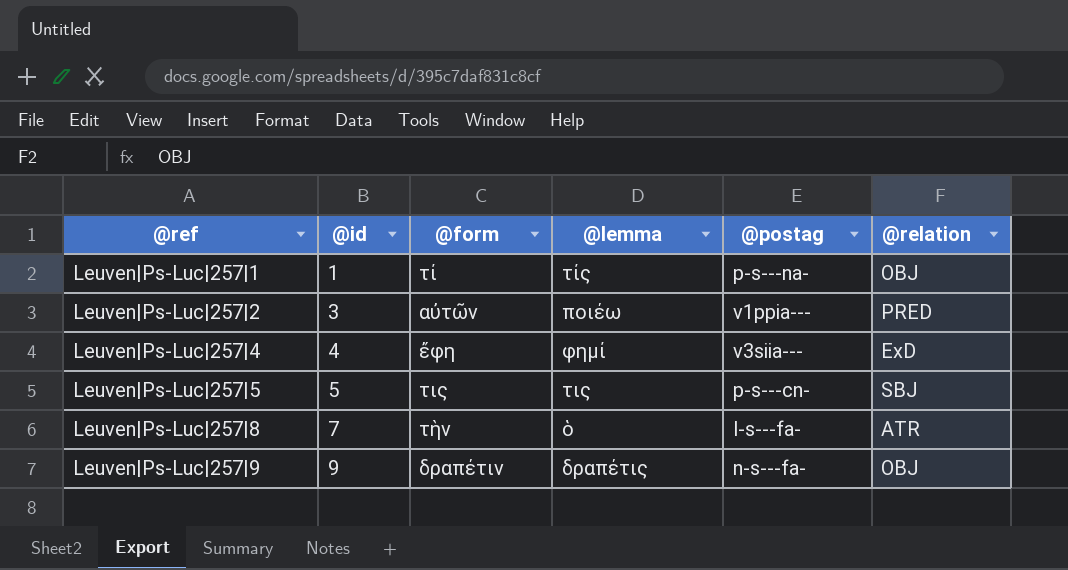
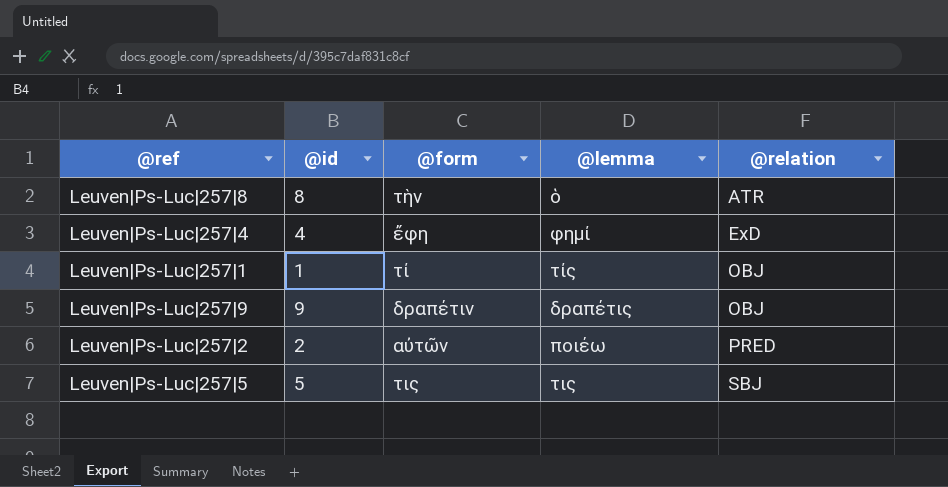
row order: @ref ascending -> @relation ascending
column @postag | position: 5 -> none
Leuven|Ps-Luc|257|8 | @id: 7 -> 8
Leuven|Ps-Luc|257|2 | @id: 3 -> 2

